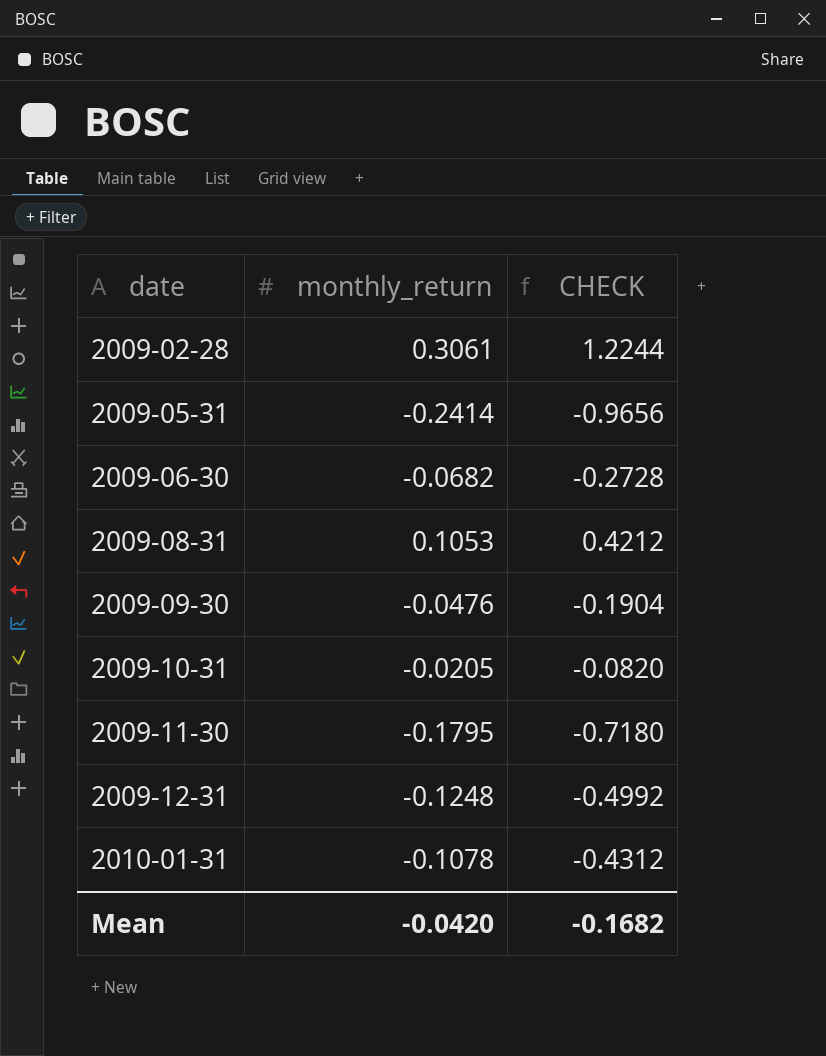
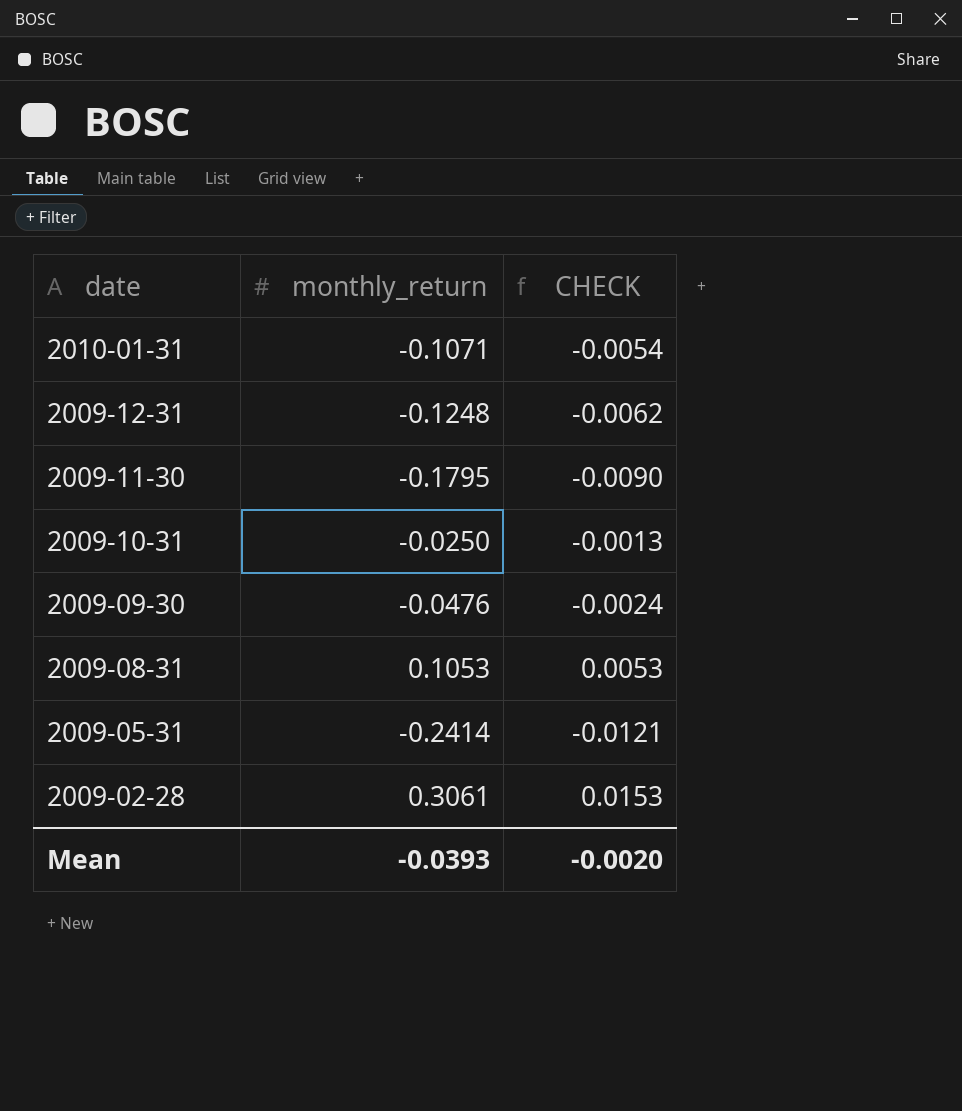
row order: date ascending -> date descending
column CHECK | formula: [monthly_return] * 4 -> [monthly_return] * 0.05
row 2009-06-30: -0.0682 | -0.2728 -> none
2010-01-31 | monthly_return: -0.1078 -> -0.1071
2009-10-31 | monthly_return: -0.0205 -> -0.0250
Mean | monthly_return: -0.0420 -> -0.0393
Mean | CHECK: -0.1682 -> -0.0020

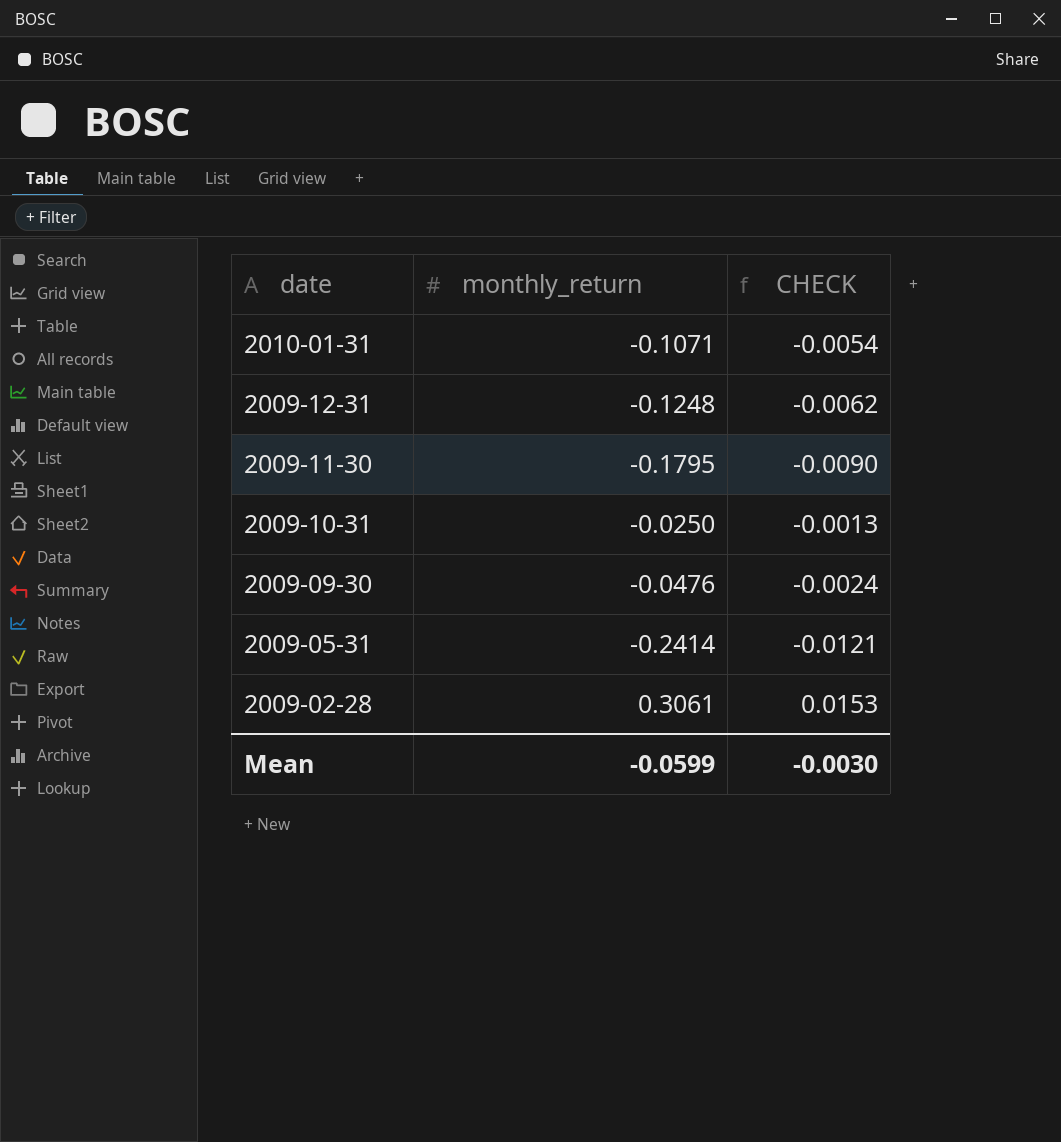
row 2009-08-31: 0.1053 | 0.0053 -> none
Mean | monthly_return: -0.0393 -> -0.0599
Mean | CHECK: -0.0020 -> -0.0030

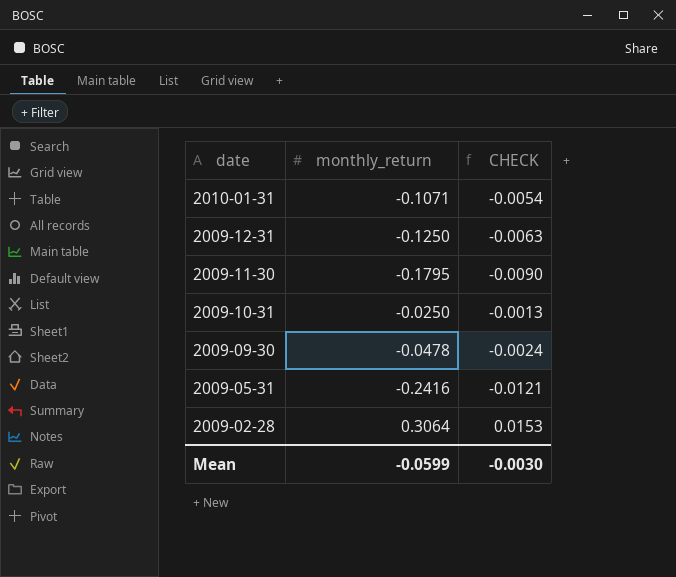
2009-12-31 | monthly_return: -0.1248 -> -0.1250
2009-12-31 | CHECK: -0.0062 -> -0.0063
2009-09-30 | monthly_return: -0.0476 -> -0.0478
2009-05-31 | monthly_return: -0.2414 -> -0.2416
2009-02-28 | monthly_return: 0.3061 -> 0.3064

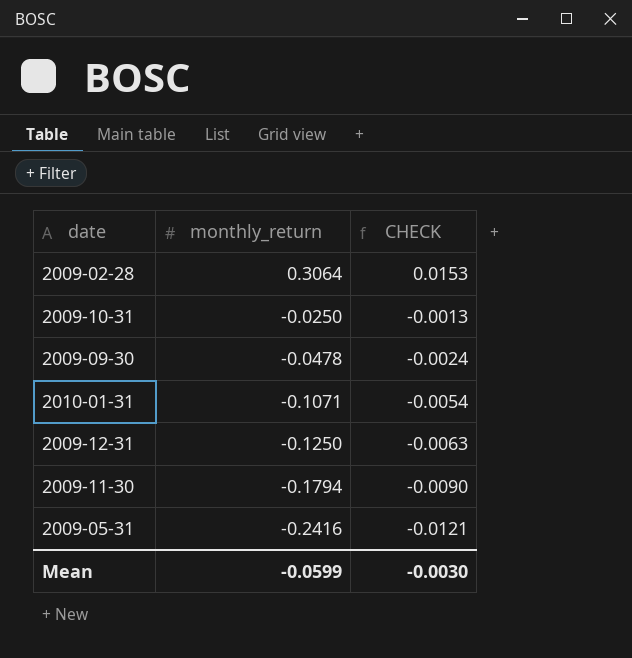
row order: date descending -> monthly_return descending
2009-11-30 | monthly_return: -0.1795 -> -0.1794

